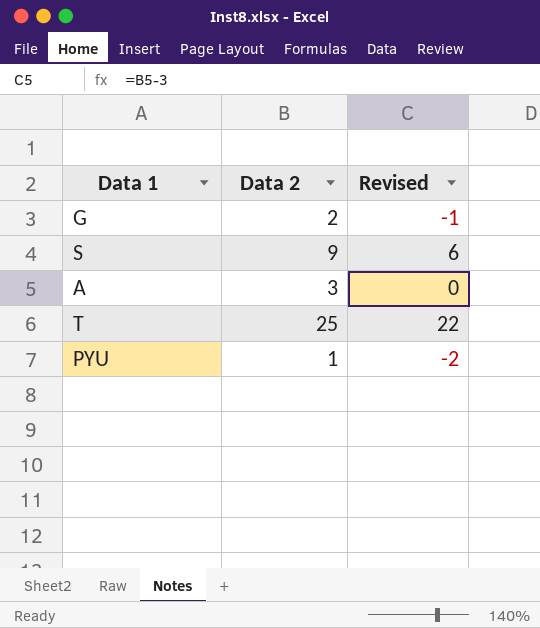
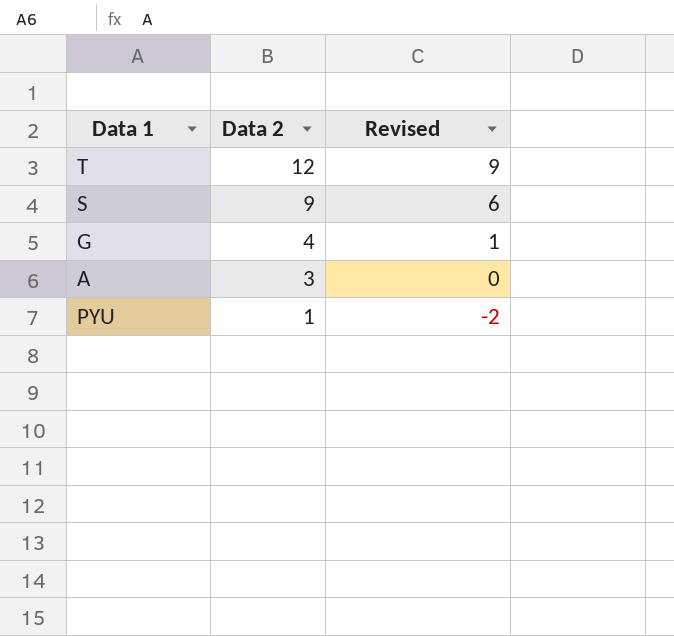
row order: none -> Data 2 descending
T | Data 2: 25 -> 12
T | Revised: 22 -> 9
G | Data 2: 2 -> 4
G | Revised: -1 -> 1

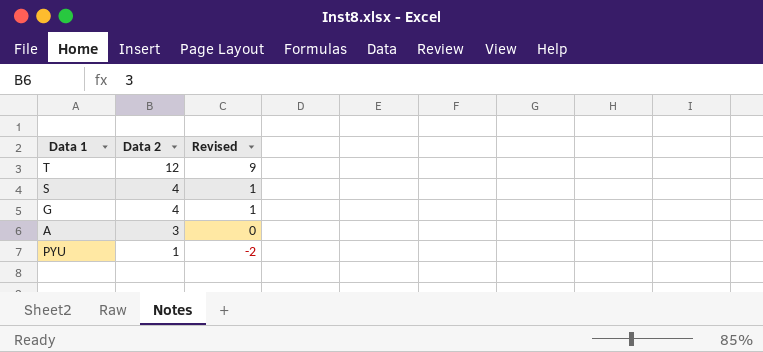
S | Data 2: 9 -> 4
S | Revised: 6 -> 1

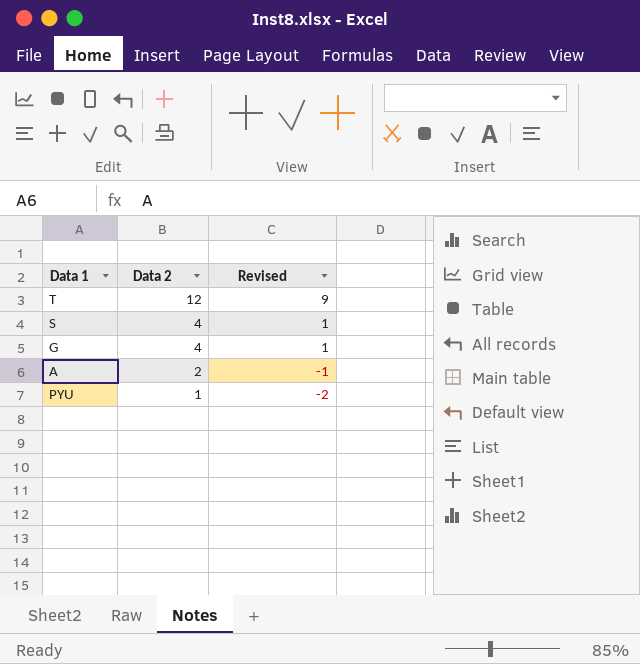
A | Data 2: 3 -> 2
A | Revised: 0 -> -1

